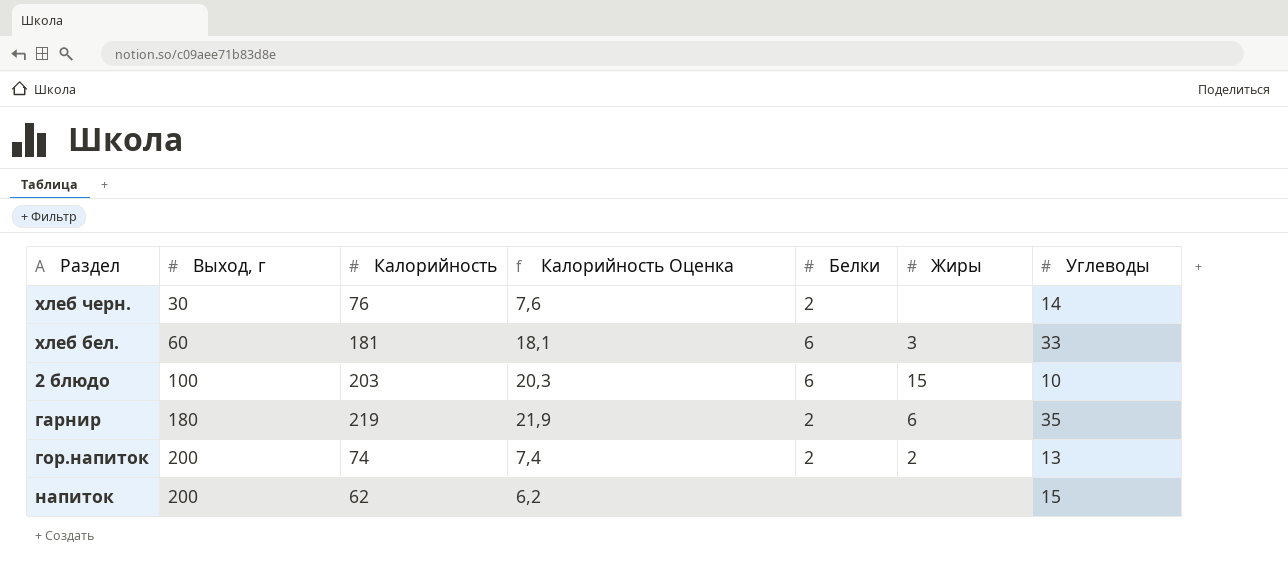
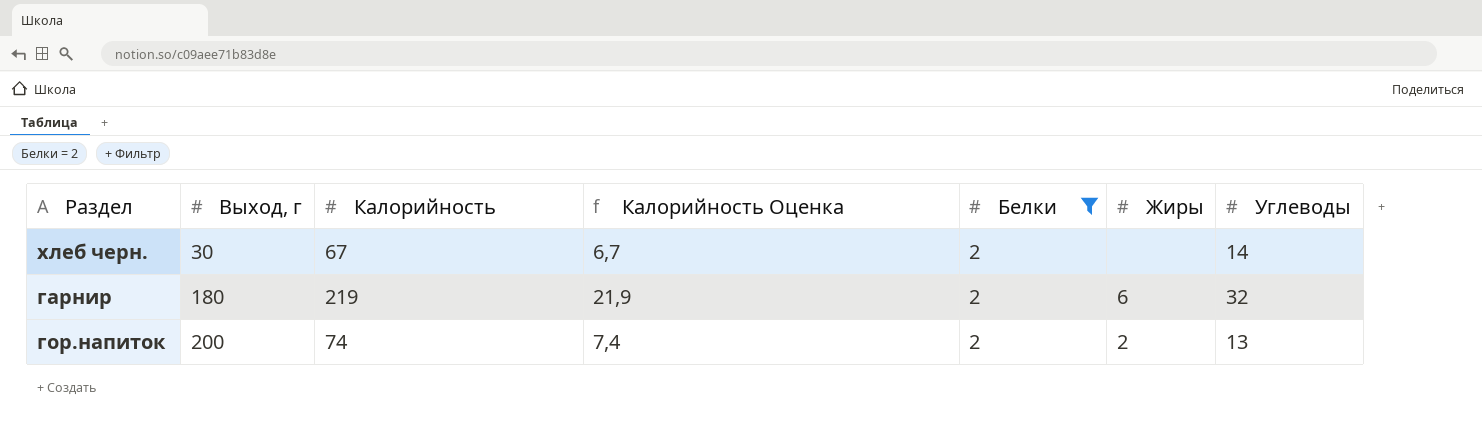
filter: none -> Белки = 2
хлеб черн. | Калорийность: 76 -> 67
хлеб черн. | Калорийность Оценка: 7,6 -> 6,7
гарнир | Углеводы: 35 -> 32

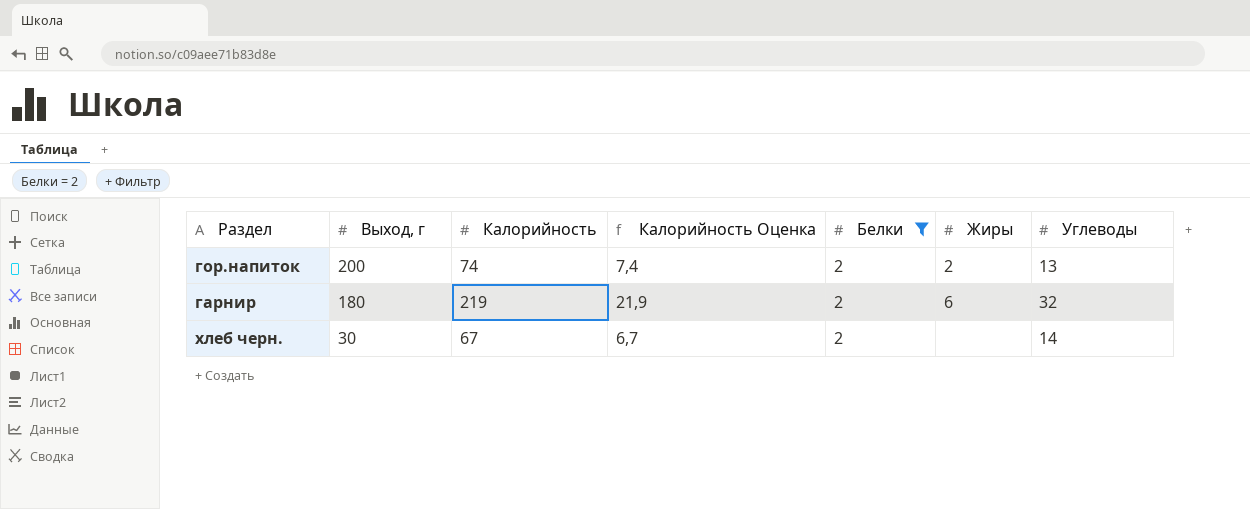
row order: Выход, г ascending -> Выход, г descending

